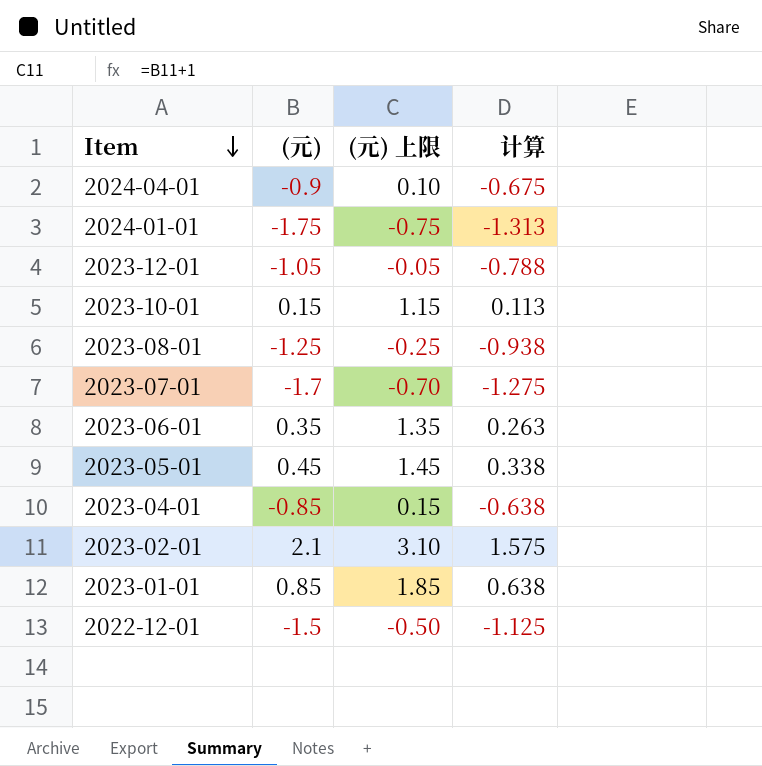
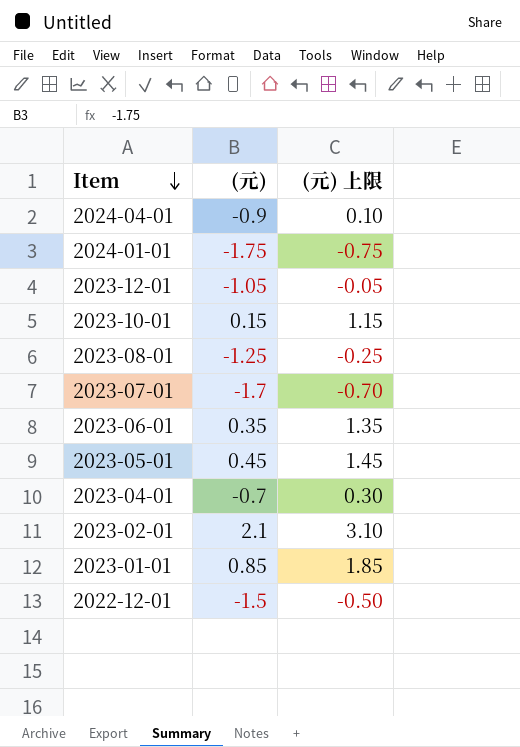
column 计算 | formula: [(元)] * 0.75 -> none
2023-04-01 | (元): -0.85 -> -0.7
2023-04-01 | (元) 上限: 0.15 -> 0.30

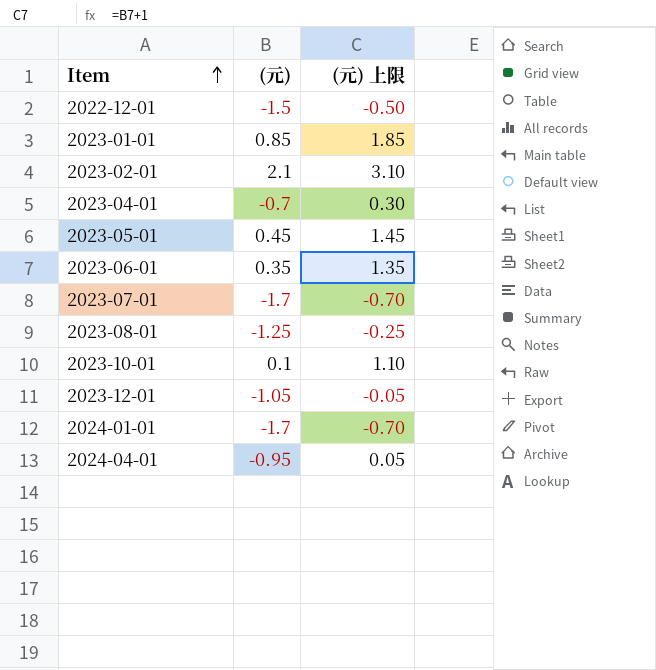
row order: Item descending -> Item ascending
2023-10-01 | (元): 0.15 -> 0.1
2023-10-01 | (元) 上限: 1.15 -> 1.10
2024-01-01 | (元): -1.75 -> -1.7
2024-01-01 | (元) 上限: -0.75 -> -0.70
2024-04-01 | (元): -0.9 -> -0.95
2024-04-01 | (元) 上限: 0.10 -> 0.05

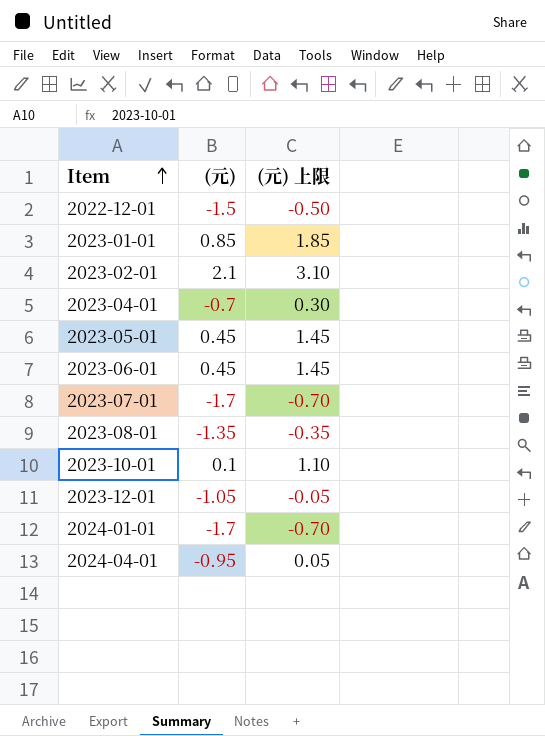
2023-06-01 | (元): 0.35 -> 0.45
2023-06-01 | (元) 上限: 1.35 -> 1.45
2023-08-01 | (元): -1.25 -> -1.35
2023-08-01 | (元) 上限: -0.25 -> -0.35

